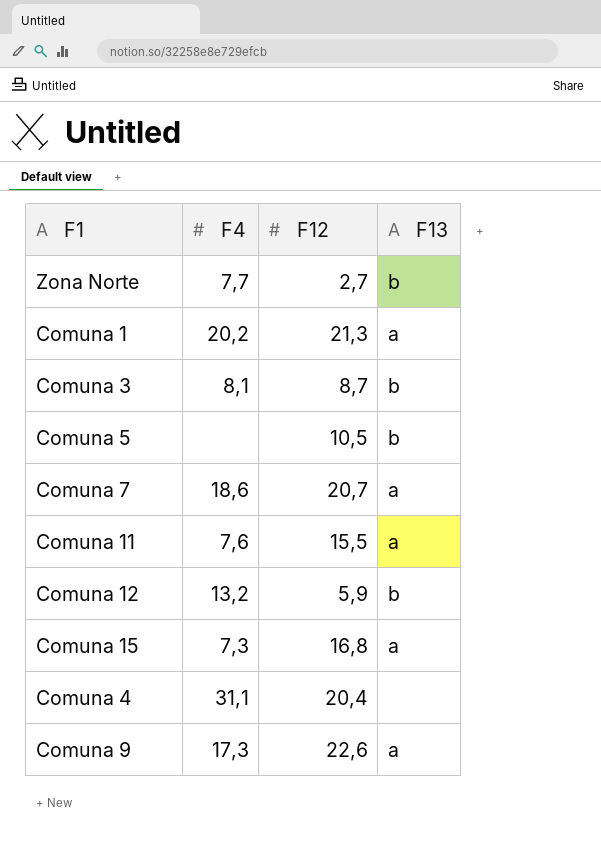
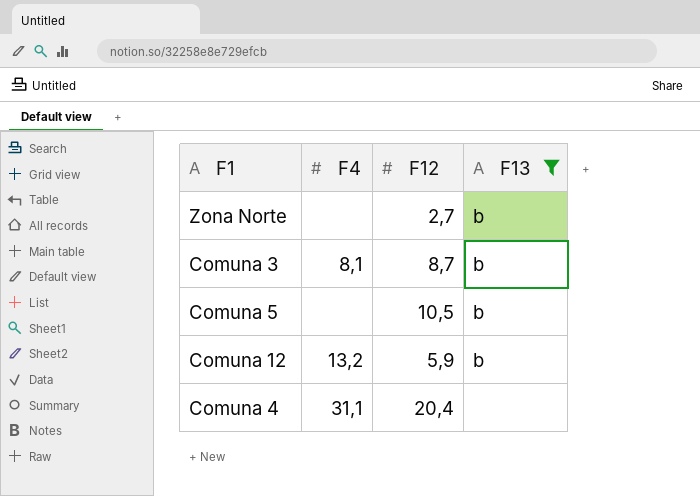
filter: none -> F13 != a
Zona Norte | F4: 7,7 -> none

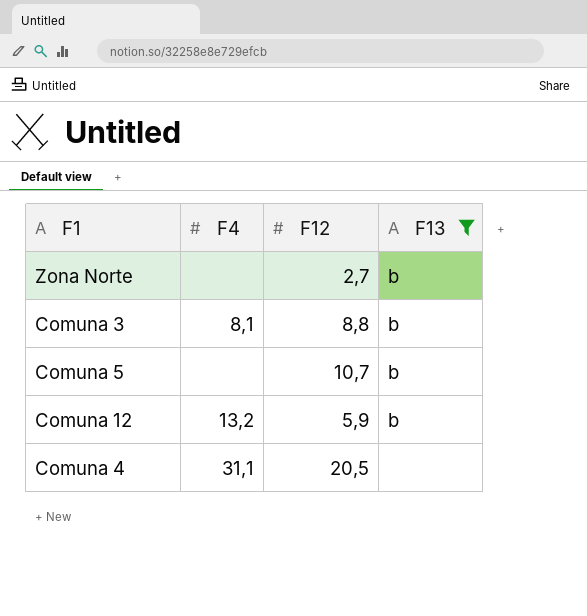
Comuna 3 | F12: 8,7 -> 8,8
Comuna 5 | F12: 10,5 -> 10,7
Comuna 4 | F12: 20,4 -> 20,5

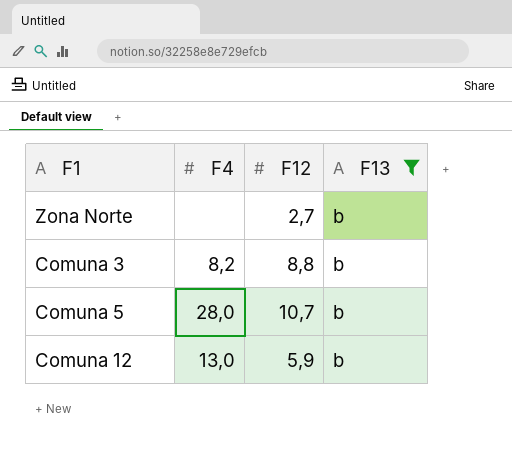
row Comuna 4: 31,1 | 20,5 | none -> none
Comuna 3 | F4: 8,1 -> 8,2
Comuna 5 | F4: none -> 28,0
Comuna 12 | F4: 13,2 -> 13,0

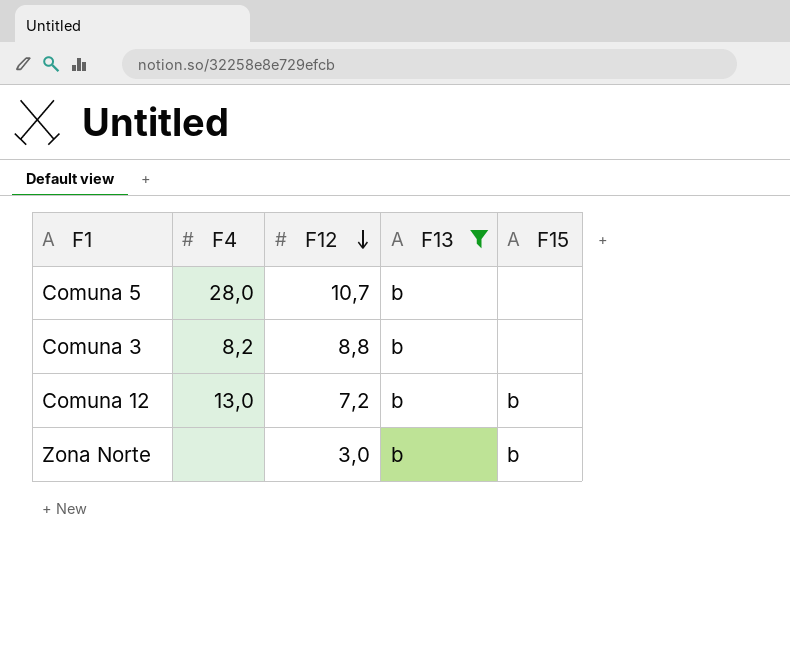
row order: none -> F12 descending
column F15 | position: none -> 5
Comuna 12 | F12: 5,9 -> 7,2
Zona Norte | F12: 2,7 -> 3,0

